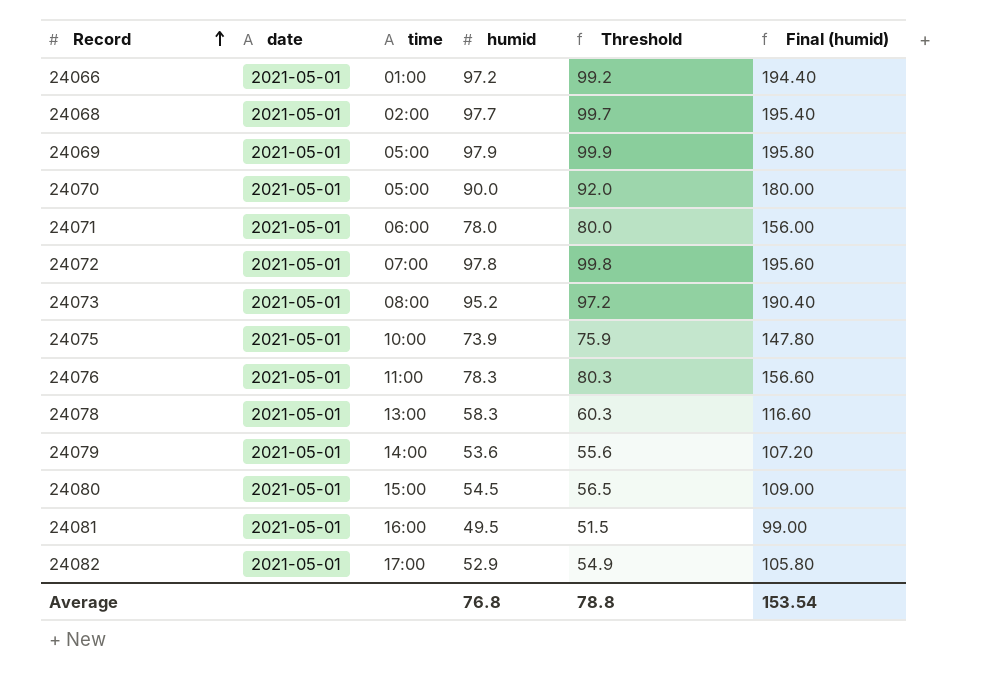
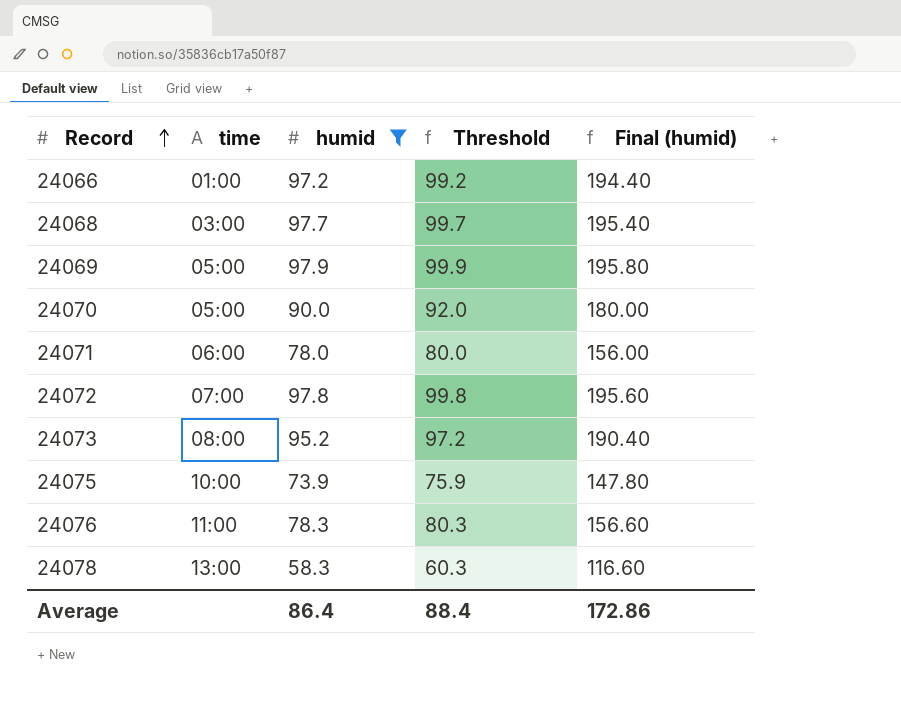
filter: none -> humid >= 58.3
column date | position: 2 -> none
24068 | time: 02:00 -> 03:00
Average | humid: 76.8 -> 86.4
Average | Threshold: 78.8 -> 88.4
Average | Final (humid): 153.54 -> 172.86

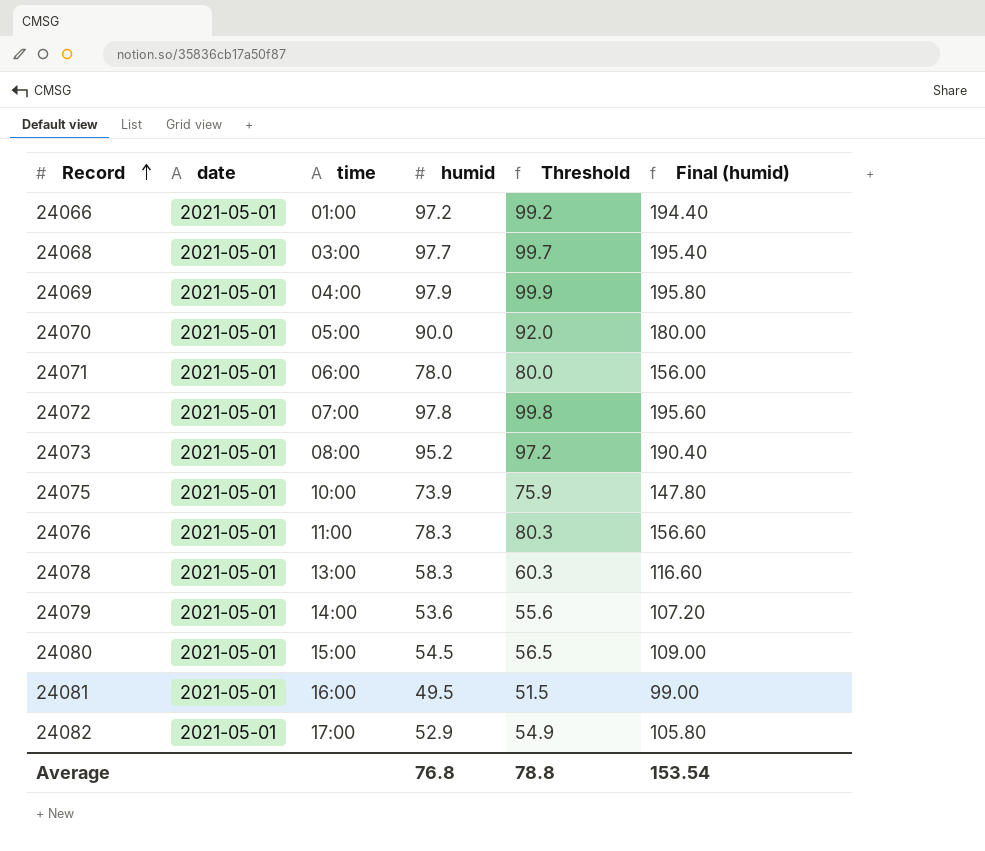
filter: humid >= 58.3 -> none
column date | position: none -> 2
24069 | time: 05:00 -> 04:00
Average | humid: 86.4 -> 76.8
Average | Threshold: 88.4 -> 78.8
Average | Final (humid): 172.86 -> 153.54

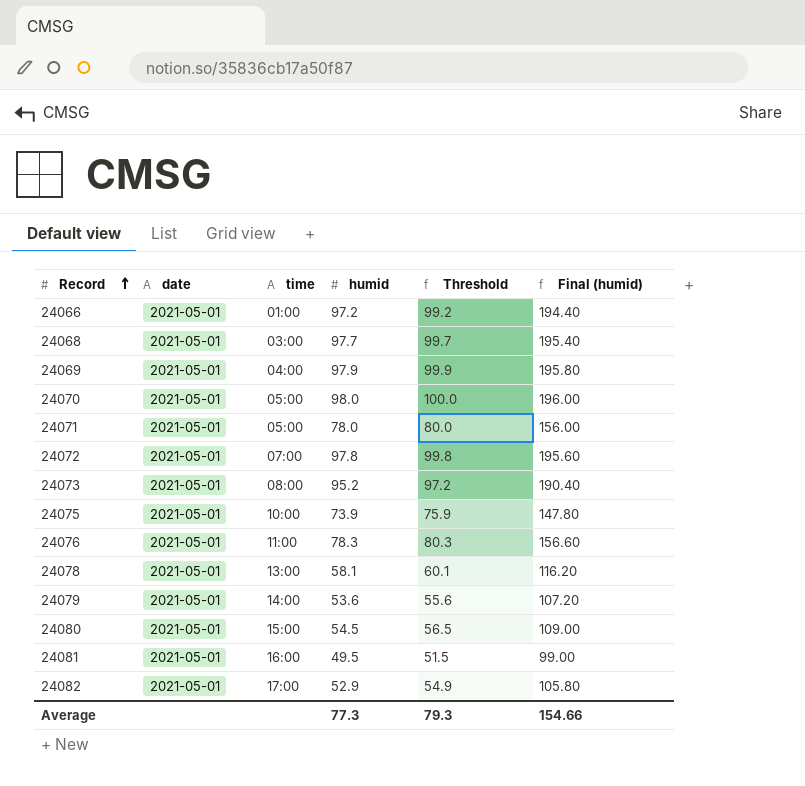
24070 | humid: 90.0 -> 98.0
24070 | Threshold: 92.0 -> 100.0
24070 | Final (humid): 180.00 -> 196.00
24071 | time: 06:00 -> 05:00
24078 | humid: 58.3 -> 58.1
24078 | Threshold: 60.3 -> 60.1
24078 | Final (humid): 116.60 -> 116.20
Average | humid: 76.8 -> 77.3
Average | Threshold: 78.8 -> 79.3
Average | Final (humid): 153.54 -> 154.66

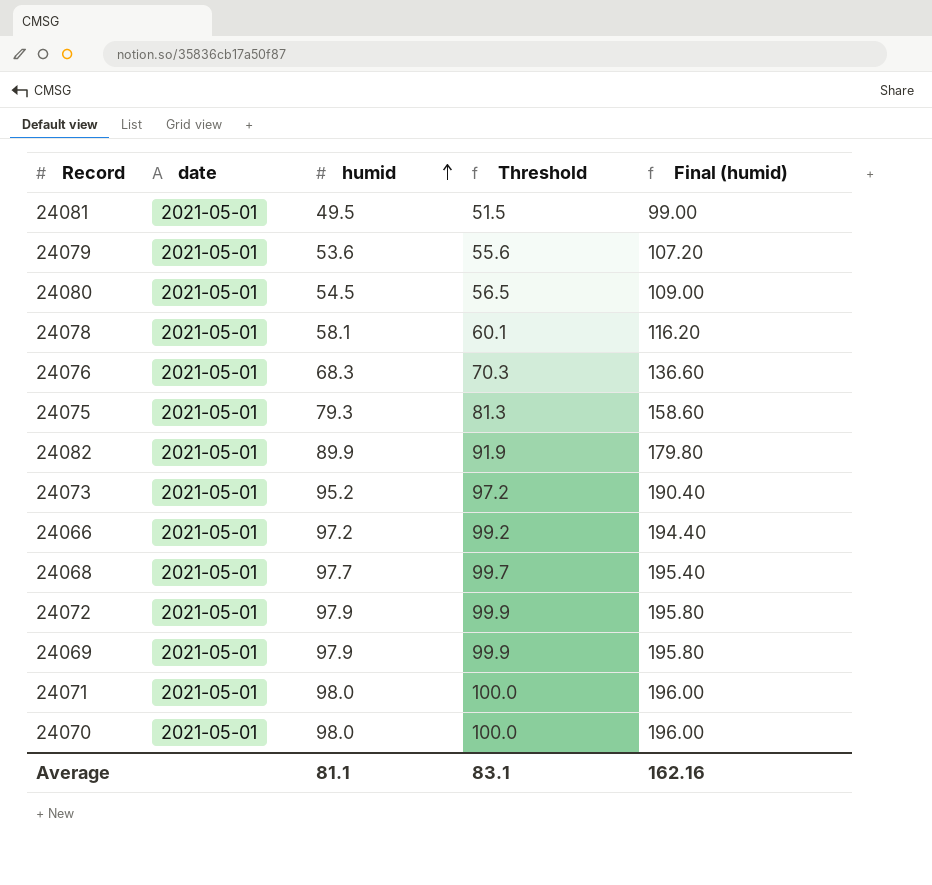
row order: Record ascending -> humid ascending
column time | position: 3 -> none
24076 | humid: 78.3 -> 68.3
24076 | Threshold: 80.3 -> 70.3
24076 | Final (humid): 156.60 -> 136.60
24075 | humid: 73.9 -> 79.3
24075 | Threshold: 75.9 -> 81.3
24075 | Final (humid): 147.80 -> 158.60
24082 | humid: 52.9 -> 89.9
24082 | Threshold: 54.9 -> 91.9
24082 | Final (humid): 105.80 -> 179.80
24072 | humid: 97.8 -> 97.9
24072 | Threshold: 99.8 -> 99.9
24072 | Final (humid): 195.60 -> 195.80
24071 | humid: 78.0 -> 98.0
24071 | Threshold: 80.0 -> 100.0
24071 | Final (humid): 156.00 -> 196.00
Average | humid: 77.3 -> 81.1
Average | Threshold: 79.3 -> 83.1
Average | Final (humid): 154.66 -> 162.16

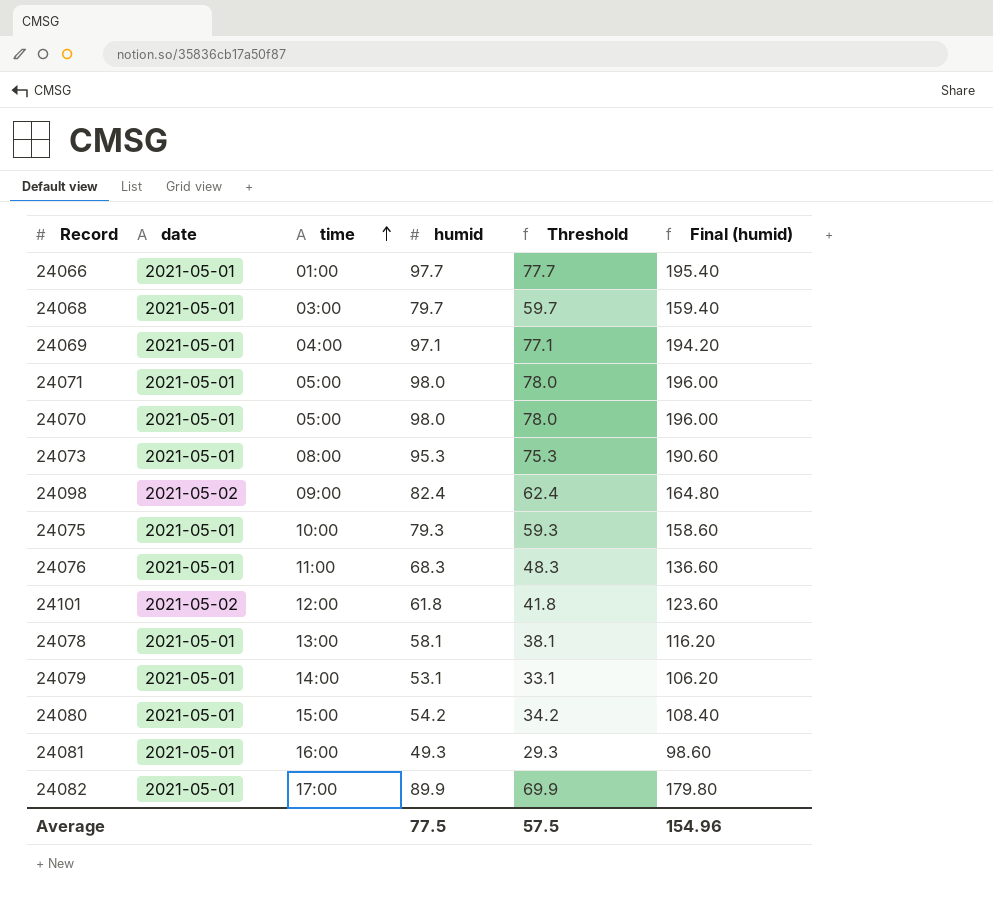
row order: humid ascending -> time ascending
column time | position: none -> 3
column Threshold | formula: [humid] + 2 -> [humid] - 20
row 24072: 2021-05-01 | 97.9 | 99.9 | 195.80 -> none
24066 | humid: 97.2 -> 97.7
24066 | Final (humid): 194.40 -> 195.40
24068 | humid: 97.7 -> 79.7
24068 | Final (humid): 195.40 -> 159.40
24069 | humid: 97.9 -> 97.1
24069 | Final (humid): 195.80 -> 194.20
24073 | humid: 95.2 -> 95.3
24073 | Final (humid): 190.40 -> 190.60
row 24098: none -> 2021-05-02 | 09:00 | 82.4 | 62.4 | 164.80
row 24101: none -> 2021-05-02 | 12:00 | 61.8 | 41.8 | 123.60
24079 | humid: 53.6 -> 53.1
24079 | Final (humid): 107.20 -> 106.20
24080 | humid: 54.5 -> 54.2
24080 | Final (humid): 109.00 -> 108.40
24081 | humid: 49.5 -> 49.3
24081 | Final (humid): 99.00 -> 98.60
Average | humid: 81.1 -> 77.5
Average | Threshold: 83.1 -> 57.5
Average | Final (humid): 162.16 -> 154.96

